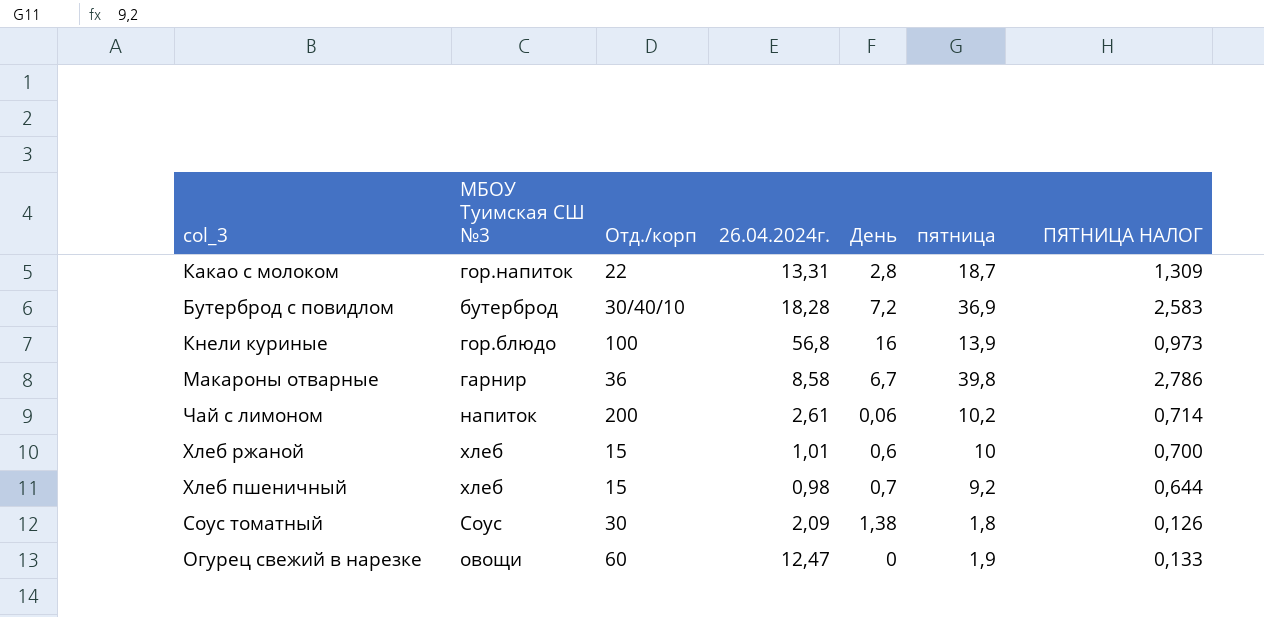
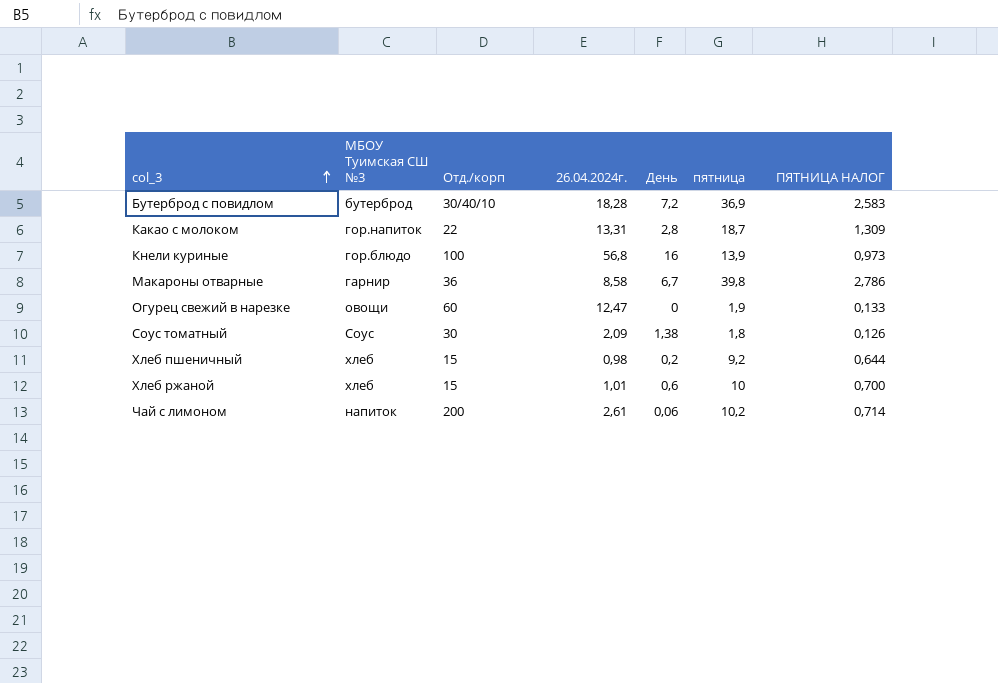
row order: none -> col_3 ascending
Хлеб пшеничный | День: 0,7 -> 0,2

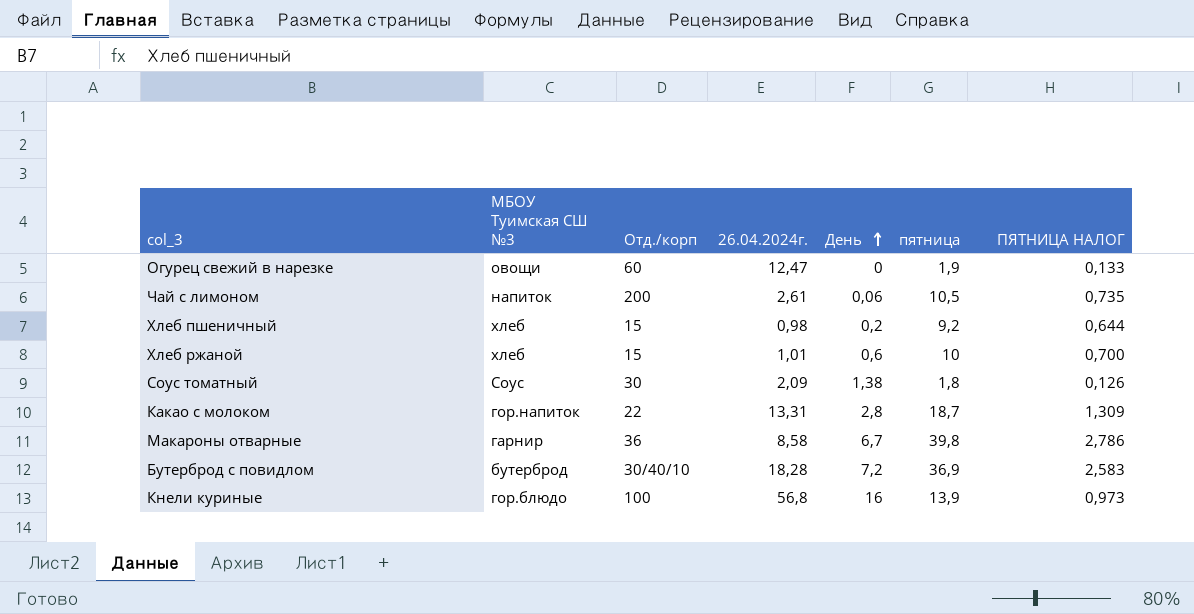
row order: col_3 ascending -> День ascending
Чай с лимоном | пятница: 10,2 -> 10,5
Чай с лимоном | ПЯТНИЦА НАЛОГ: 0,714 -> 0,735

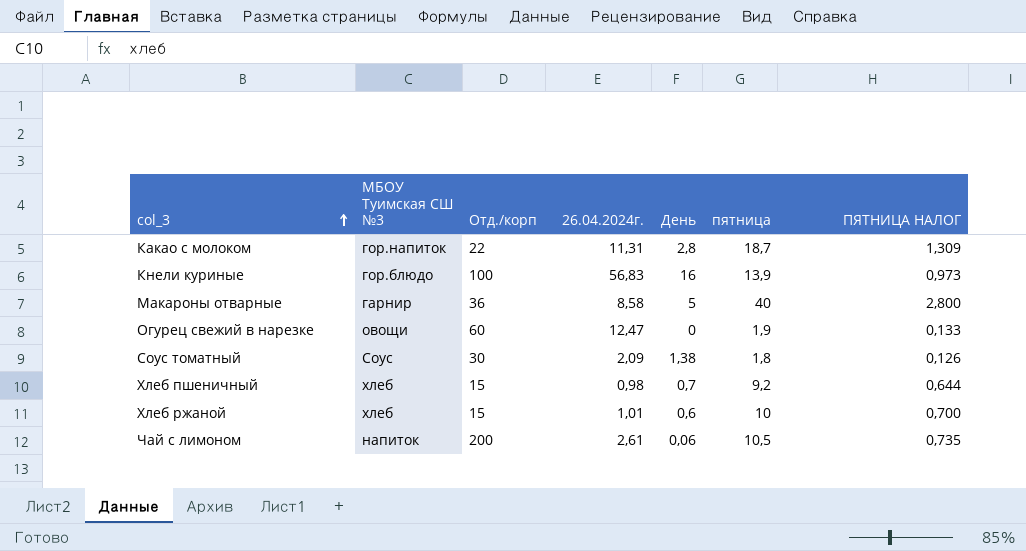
row order: День ascending -> col_3 ascending
row Бутерброд с повидлом: бутерброд | 30/40/10 | 18,28 | 7,2 | 36,9 | 2,583 -> none
Какао с молоком | 26.04.2024г.: 13,31 -> 11,31
Кнели куриные | 26.04.2024г.: 56,8 -> 56,83
Макароны отварные | День: 6,7 -> 5
Макароны отварные | пятница: 39,8 -> 40
Макароны отварные | ПЯТНИЦА НАЛОГ: 2,786 -> 2,800
Хлеб пшеничный | День: 0,2 -> 0,7

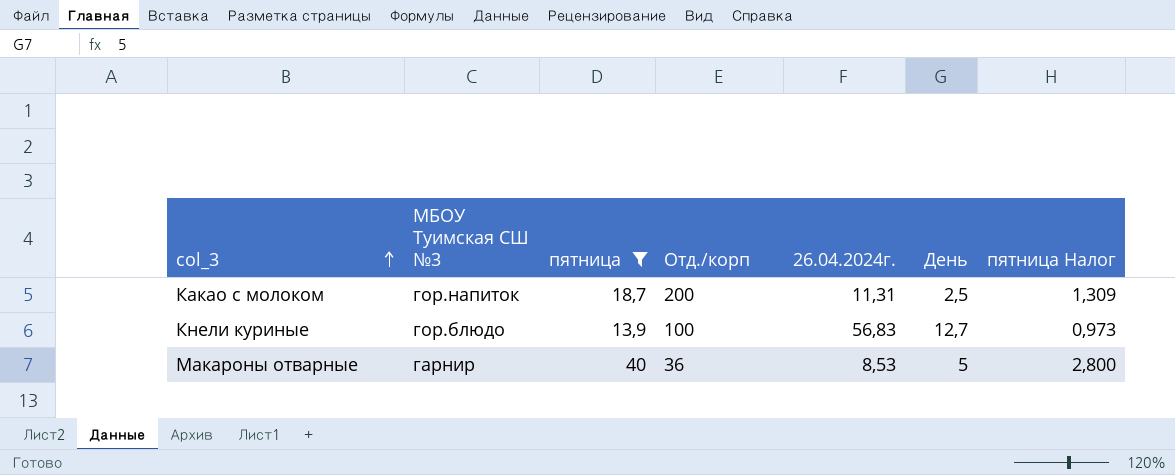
filter: none -> пятница >= 13,9
column пятница | position: 6 -> 3
column name: ПЯТНИЦА НАЛОГ -> пятница Налог
Какао с молоком | Отд./корп: 22 -> 200
Какао с молоком | День: 2,8 -> 2,5
Кнели куриные | День: 16 -> 12,7
Макароны отварные | 26.04.2024г.: 8,58 -> 8,53

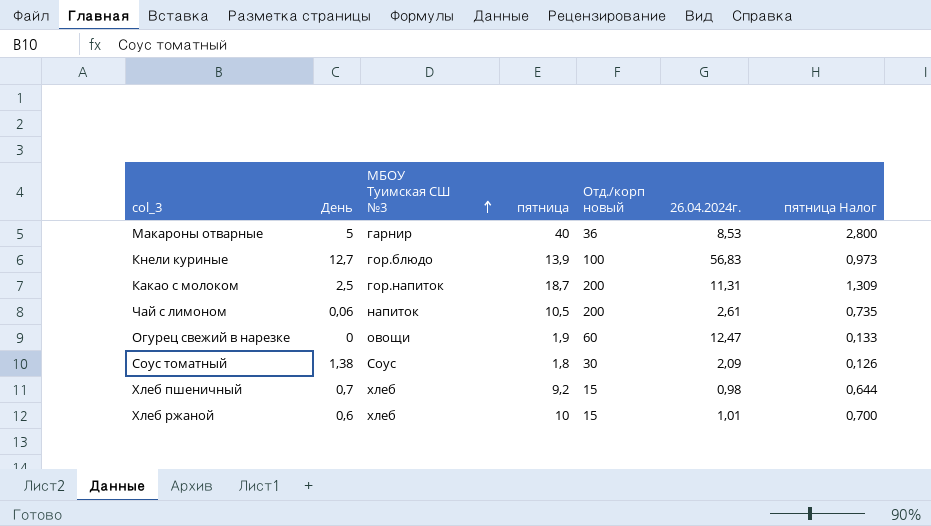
filter: пятница >= 13,9 -> none
row order: col_3 ascending -> МБОУ Туимская СШ №3 ascending
column День | position: 6 -> 2
column name: Отд./корп -> Отд./корп новый

